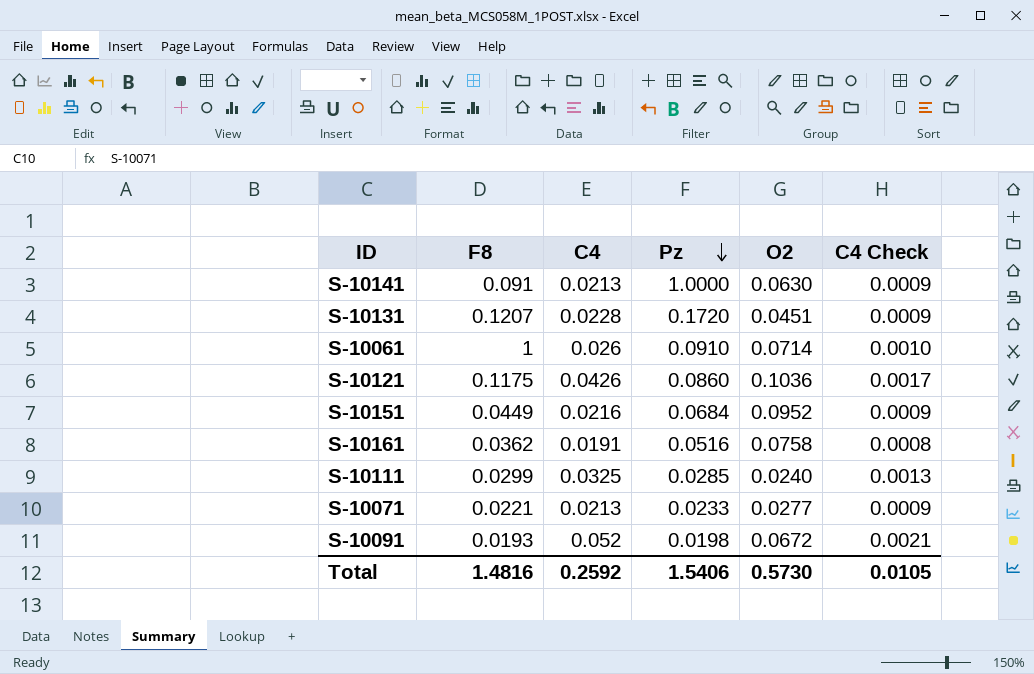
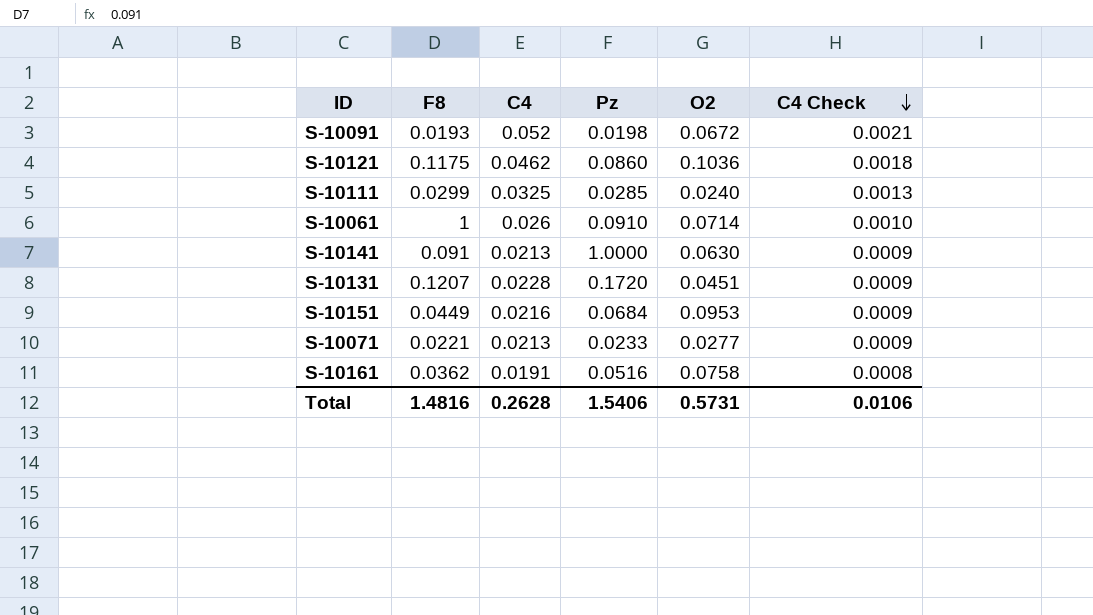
row order: Pz descending -> C4 Check descending
S-10121 | C4: 0.0426 -> 0.0462
S-10121 | C4 Check: 0.0017 -> 0.0018
S-10151 | O2: 0.0952 -> 0.0953
Total | C4: 0.2592 -> 0.2628
Total | O2: 0.5730 -> 0.5731
Total | C4 Check: 0.0105 -> 0.0106

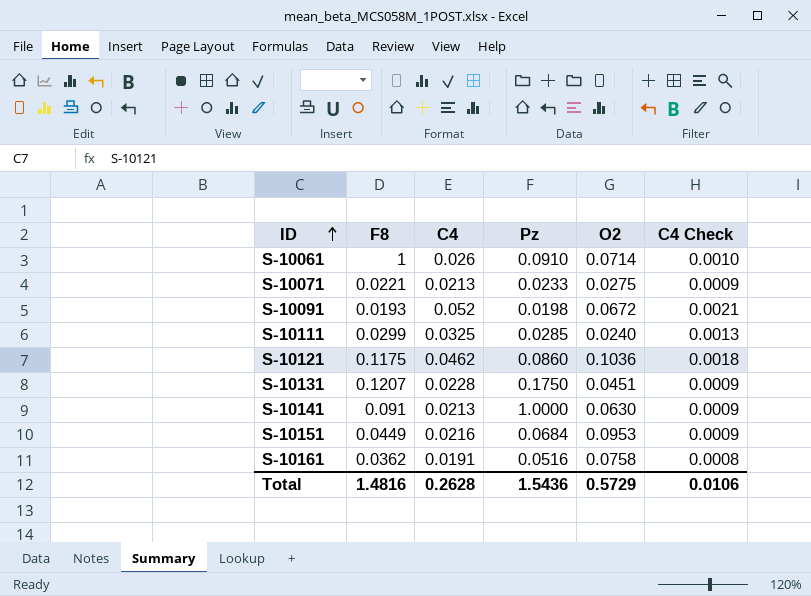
row order: C4 Check descending -> ID ascending
S-10071 | O2: 0.0277 -> 0.0275
S-10131 | Pz: 0.1720 -> 0.1750
Total | Pz: 1.5406 -> 1.5436
Total | O2: 0.5731 -> 0.5729

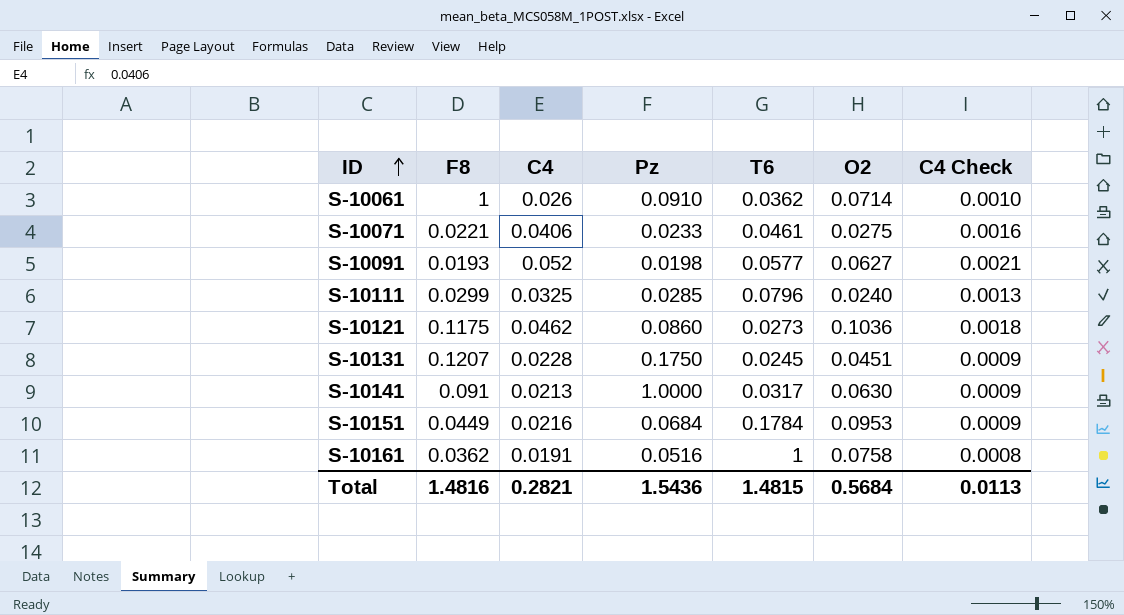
column T6 | position: none -> 5
S-10071 | C4: 0.0213 -> 0.0406
S-10071 | C4 Check: 0.0009 -> 0.0016
S-10091 | O2: 0.0672 -> 0.0627
Total | C4: 0.2628 -> 0.2821
Total | O2: 0.5729 -> 0.5684
Total | C4 Check: 0.0106 -> 0.0113

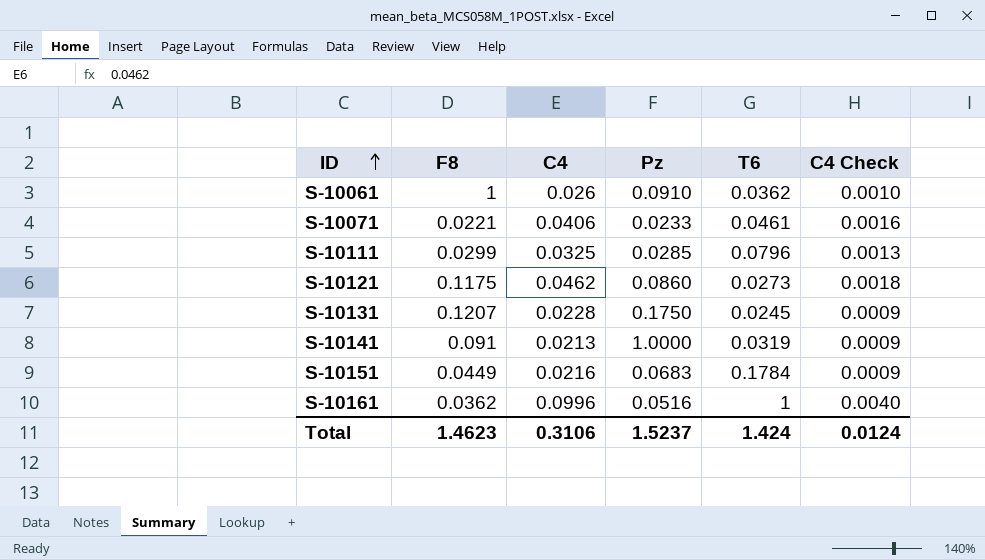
column O2 | position: 6 -> none
row S-10091: 0.0193 | 0.052 | 0.0198 | 0.0577 | 0.0627 | 0.0021 -> none
S-10141 | T6: 0.0317 -> 0.0319
S-10151 | Pz: 0.0684 -> 0.0683
S-10161 | C4: 0.0191 -> 0.0996
S-10161 | C4 Check: 0.0008 -> 0.0040
Total | F8: 1.4816 -> 1.4623
Total | C4: 0.2821 -> 0.3106
Total | Pz: 1.5436 -> 1.5237
Total | T6: 1.4815 -> 1.424
Total | C4 Check: 0.0113 -> 0.0124

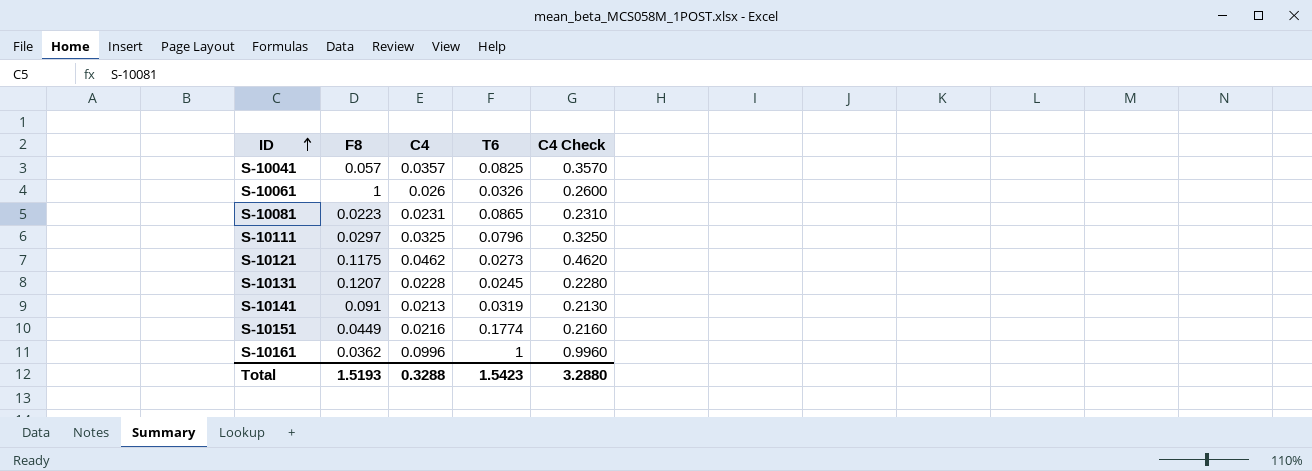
column Pz | position: 4 -> none
column C4 Check | formula: [C4] * 0.04 -> [C4] * 10
row S-10071: 0.0221 | 0.0406 | 0.0233 | 0.0461 | 0.0016 -> none
row S-10041: none -> 0.057 | 0.0357 | 0.0825 | 0.3570
S-10061 | T6: 0.0362 -> 0.0326
row S-10081: none -> 0.0223 | 0.0231 | 0.0865 | 0.2310
S-10111 | F8: 0.0299 -> 0.0297
S-10151 | T6: 0.1784 -> 0.1774
Total | F8: 1.4623 -> 1.5193
Total | C4: 0.3106 -> 0.3288
Total | T6: 1.424 -> 1.5423
Total | C4 Check: 0.0124 -> 3.2880

